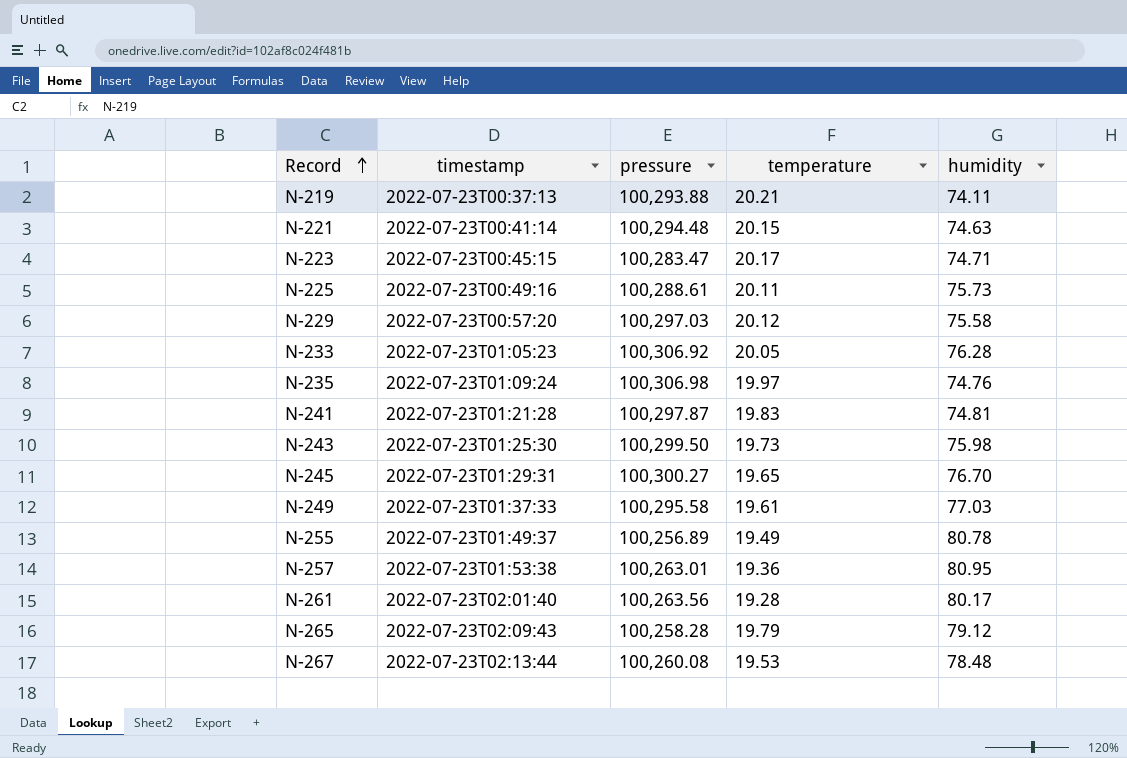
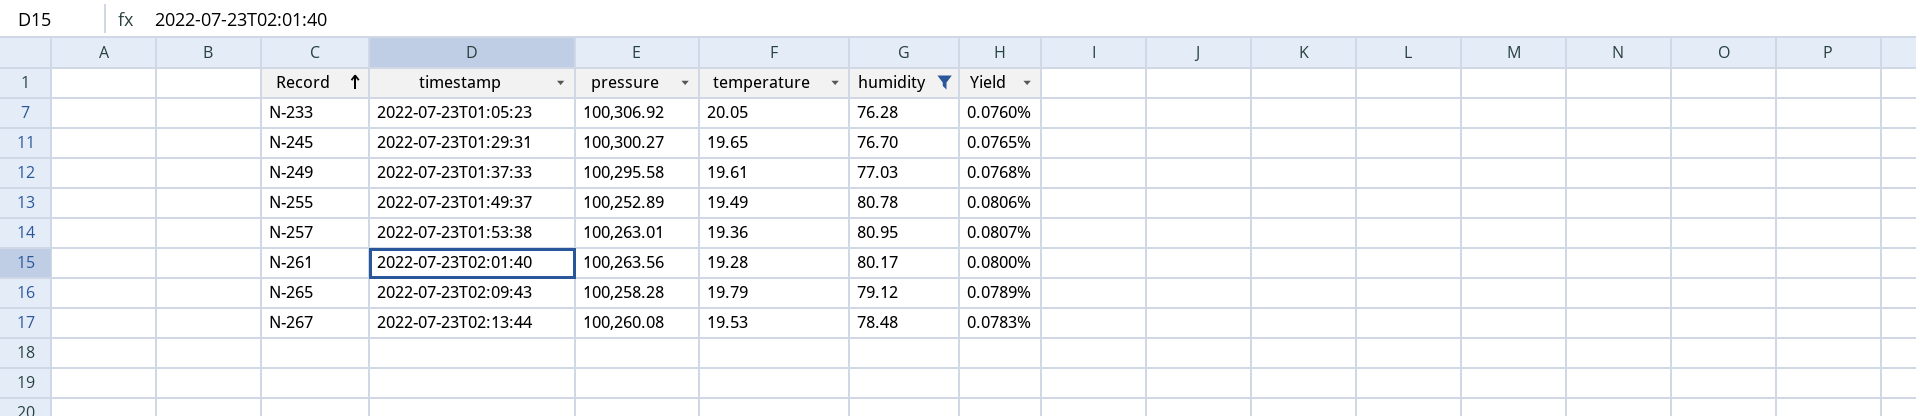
filter: none -> humidity >= 76.28
column Yield | formula: none -> [humidity] / [pressure]
N-255 | pressure: 100,256.89 -> 100,252.89

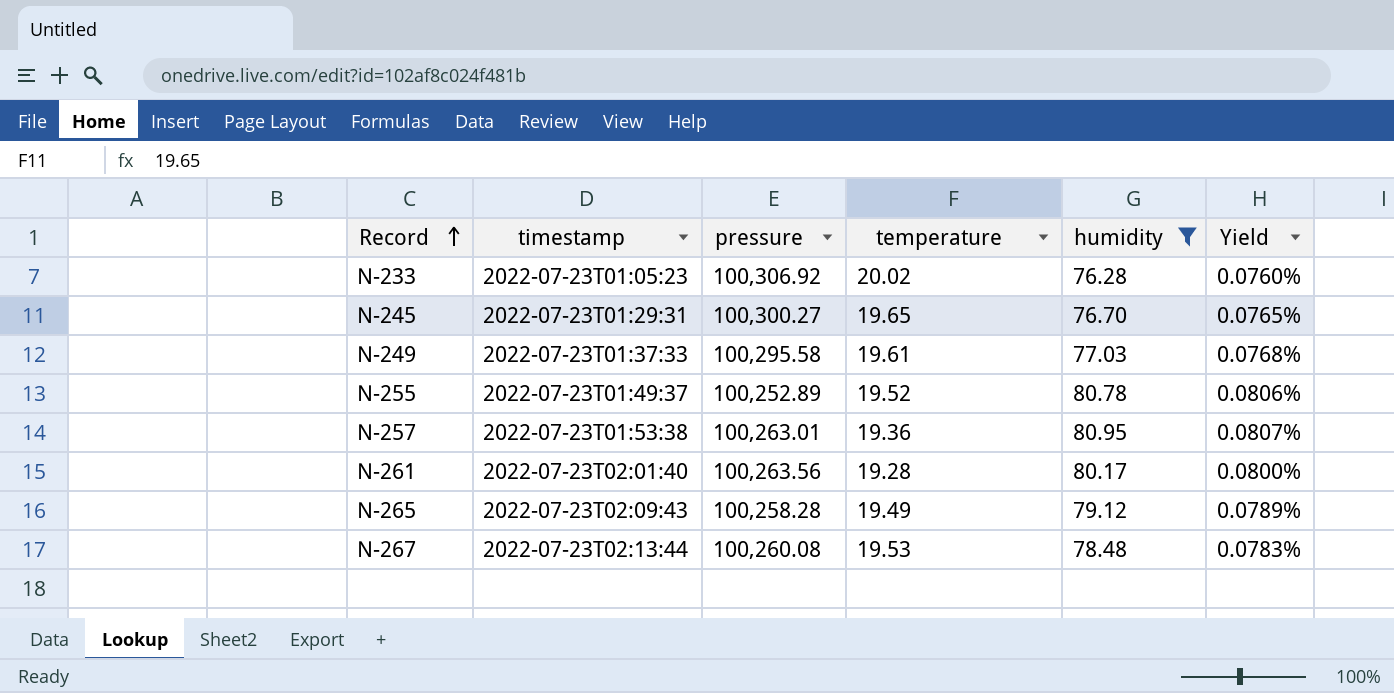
N-233 | temperature: 20.05 -> 20.02
N-255 | temperature: 19.49 -> 19.52
N-265 | temperature: 19.79 -> 19.49

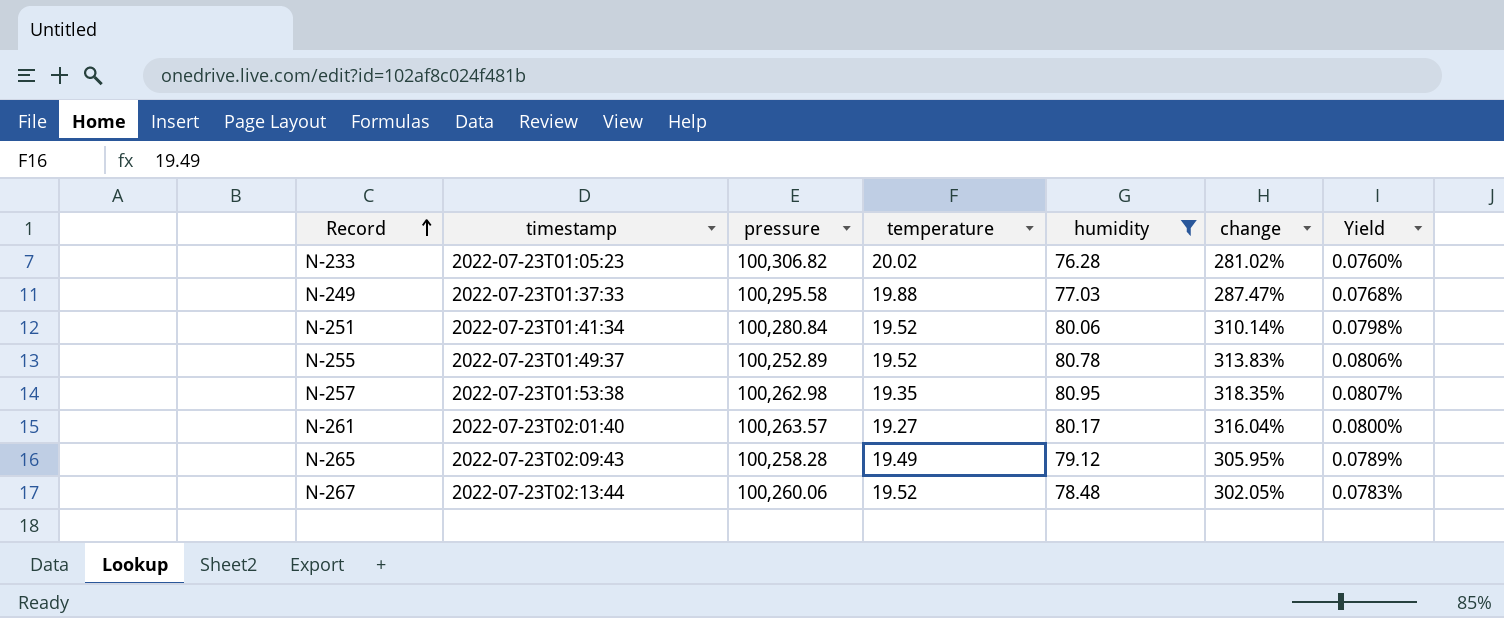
column change | formula: none -> ([humidity] - [temperature]) / [temperature]
row N-245: 2022-07-23T01:29:31 | 100,300.27 | 19.65 | 76.70 | 0.0765% -> none
N-233 | pressure: 100,306.92 -> 100,306.82
N-249 | temperature: 19.61 -> 19.88
row N-251: none -> 2022-07-23T01:41:34 | 100,280.84 | 19.52 | 80.06 | 310.14% | 0.0798%
N-257 | pressure: 100,263.01 -> 100,262.98
N-257 | temperature: 19.36 -> 19.35
N-261 | pressure: 100,263.56 -> 100,263.57
N-261 | temperature: 19.28 -> 19.27
N-267 | pressure: 100,260.08 -> 100,260.06
N-267 | temperature: 19.53 -> 19.52

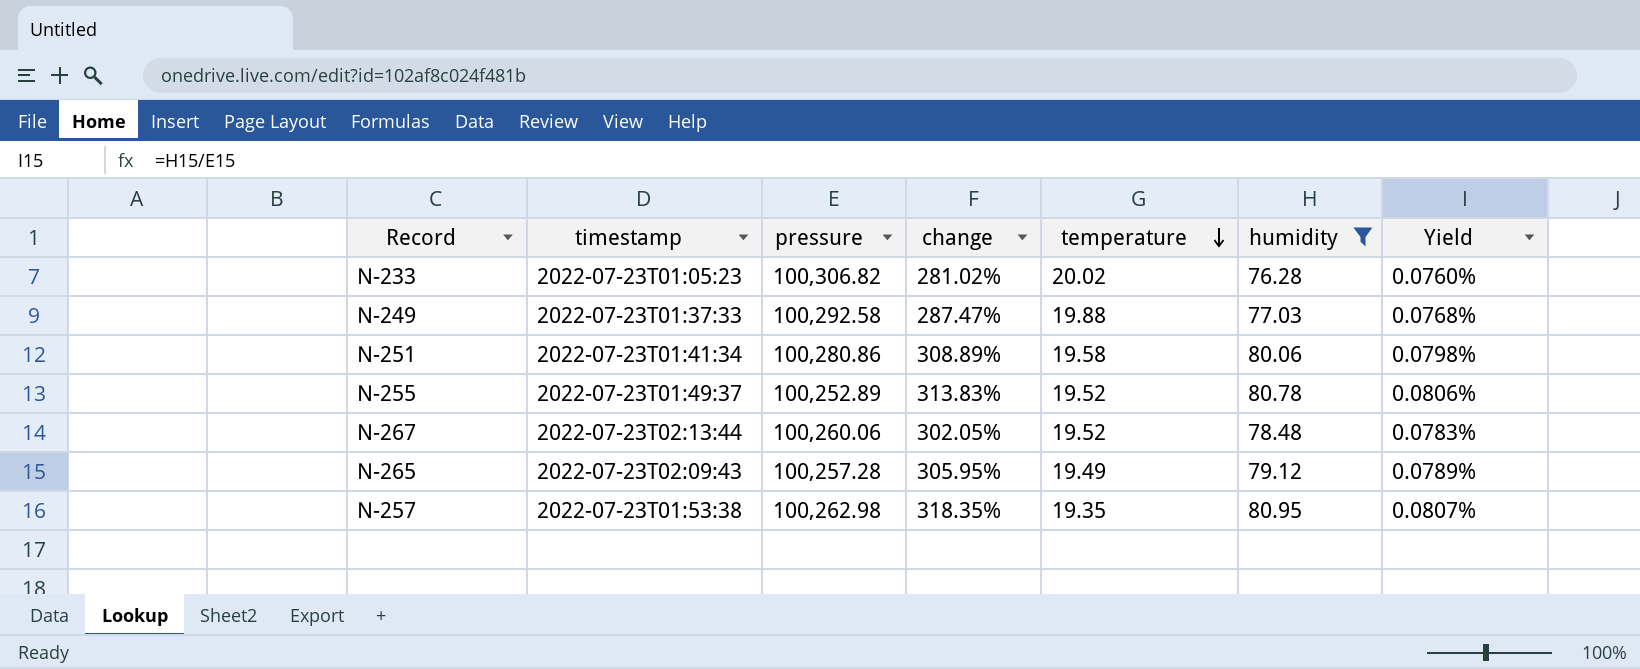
row order: Record ascending -> temperature descending
column change | position: 6 -> 4
row N-261: 2022-07-23T02:01:40 | 100,263.57 | 19.27 | 80.17 | 316.04% | 0.0800% -> none
N-249 | pressure: 100,295.58 -> 100,292.58
N-251 | pressure: 100,280.84 -> 100,280.86
N-251 | change: 310.14% -> 308.89%
N-251 | temperature: 19.52 -> 19.58
N-265 | pressure: 100,258.28 -> 100,257.28

